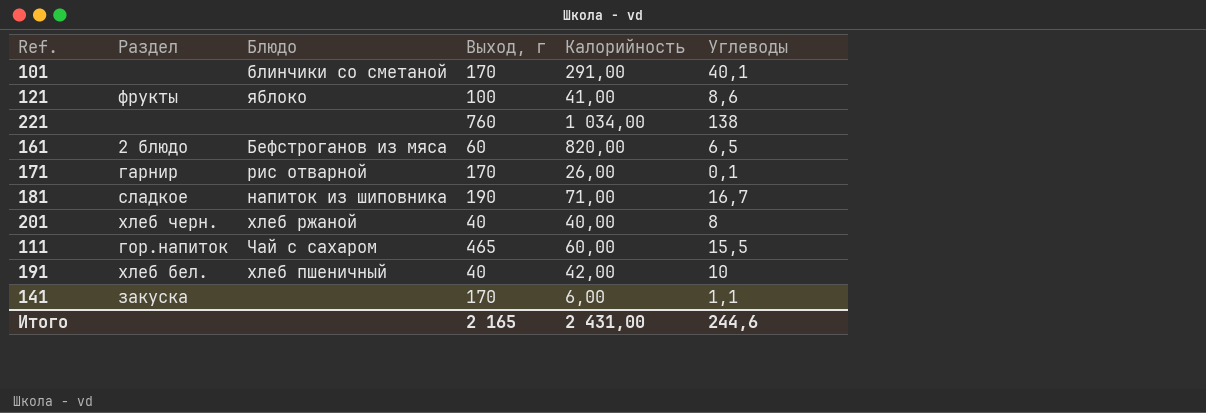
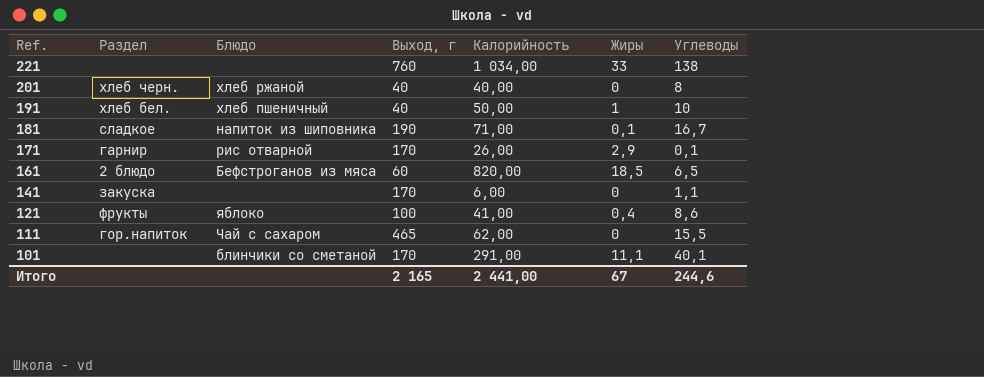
row order: none -> Ref. descending
column Жиры | position: none -> 6
191 | Калорийность: 42,00 -> 50,00
111 | Калорийность: 60,00 -> 62,00
Итого | Калорийность: 2 431,00 -> 2 441,00

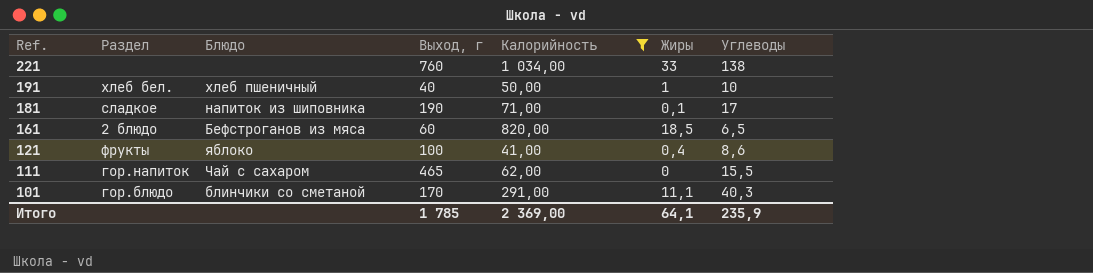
filter: none -> Калорийность >= 41,00
181 | Углеводы: 16,7 -> 17
101 | Раздел: none -> гор.блюдо
101 | Углеводы: 40,1 -> 40,3
Итого | Выход, г: 2 165 -> 1 785
Итого | Калорийность: 2 441,00 -> 2 369,00
Итого | Жиры: 67 -> 64,1
Итого | Углеводы: 244,6 -> 235,9

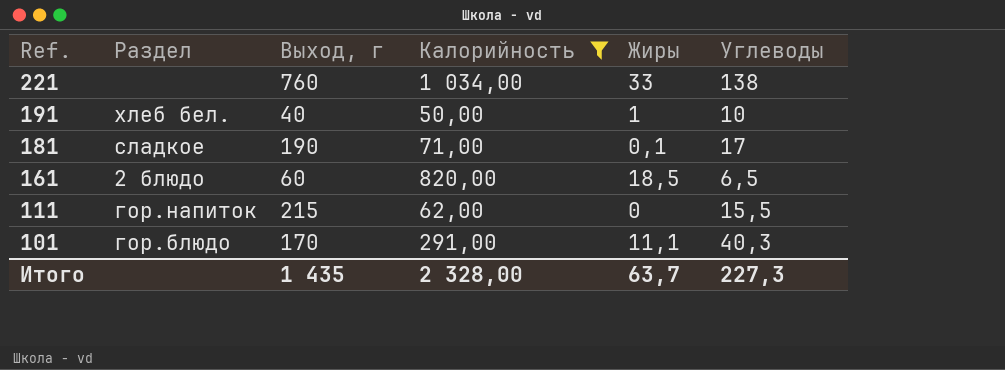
column Блюдо | position: 3 -> none
row 121: фрукты | яблоко | 100 | 41,00 | 0,4 | 8,6 -> none
111 | Выход, г: 465 -> 215
Итого | Выход, г: 1 785 -> 1 435
Итого | Калорийность: 2 369,00 -> 2 328,00
Итого | Жиры: 64,1 -> 63,7
Итого | Углеводы: 235,9 -> 227,3

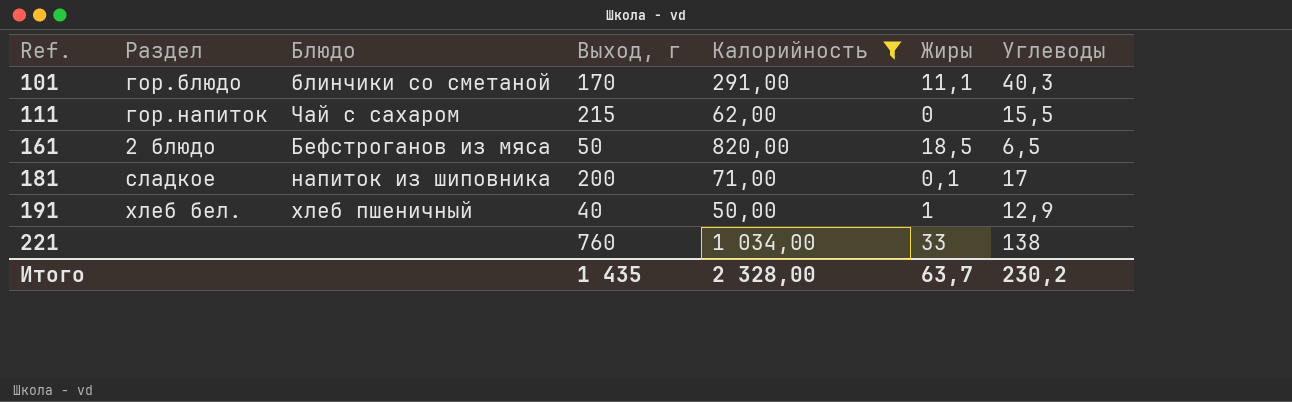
row order: Ref. descending -> Ref. ascending
column Блюдо | position: none -> 3
161 | Выход, г: 60 -> 50
181 | Выход, г: 190 -> 200
191 | Углеводы: 10 -> 12,9
Итого | Углеводы: 227,3 -> 230,2

